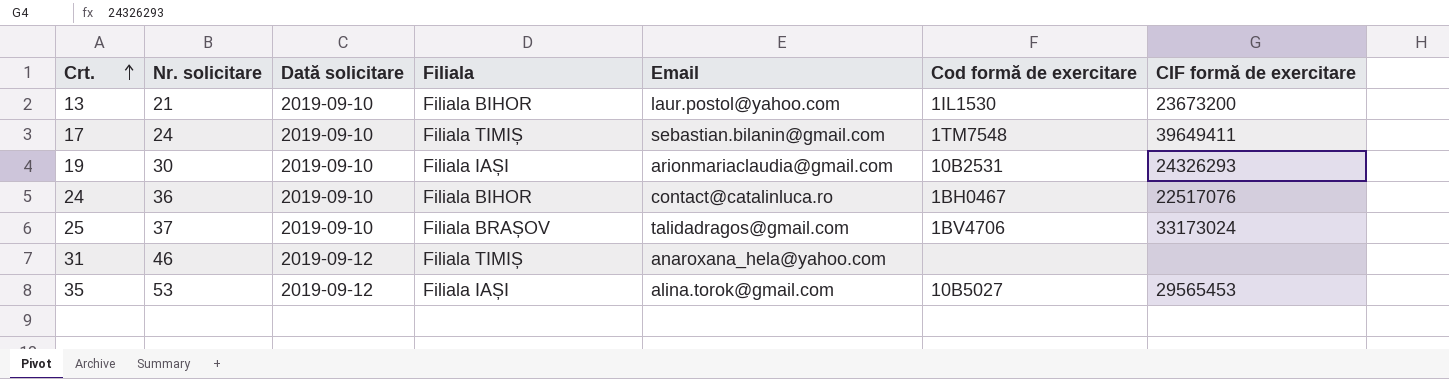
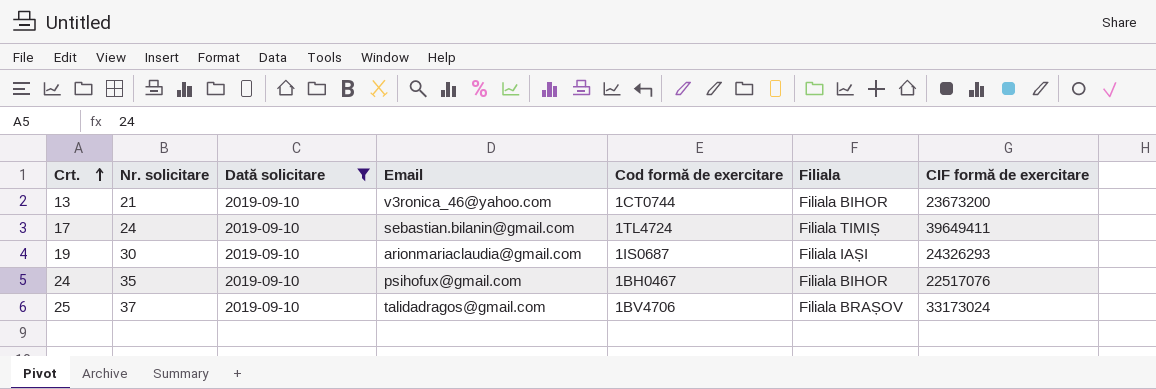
filter: none -> Dată solicitare = 2019-09-10
column Filiala | position: 4 -> 6
13 | Email: laur.postol@yahoo.com -> v3ronica_46@yahoo.com
13 | Cod formă de exercitare: 1IL1530 -> 1CT0744
17 | Cod formă de exercitare: 1TM7548 -> 1TL4724
19 | Cod formă de exercitare: 10B2531 -> 1IS0687
24 | Nr. solicitare: 36 -> 35
24 | Email: contact@catalinluca.ro -> psihofux@gmail.com

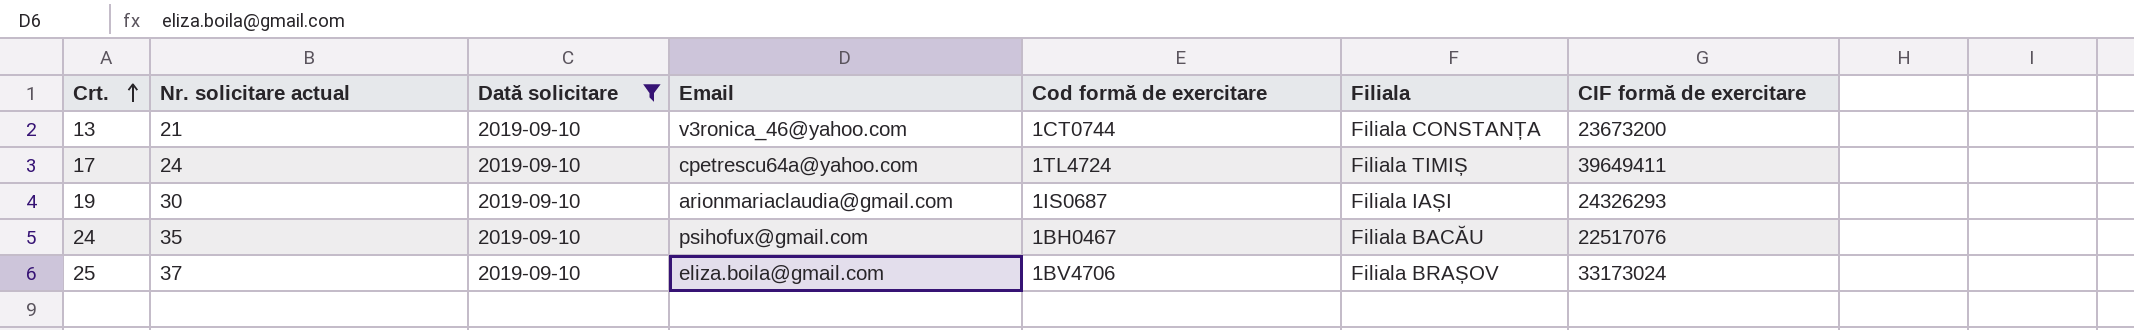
column name: Nr. solicitare -> Nr. solicitare actual
13 | Filiala: Filiala BIHOR -> Filiala CONSTANȚA
17 | Email: sebastian.bilanin@gmail.com -> cpetrescu64a@yahoo.com
24 | Filiala: Filiala BIHOR -> Filiala BACĂU
25 | Email: talidadragos@gmail.com -> eliza.boila@gmail.com

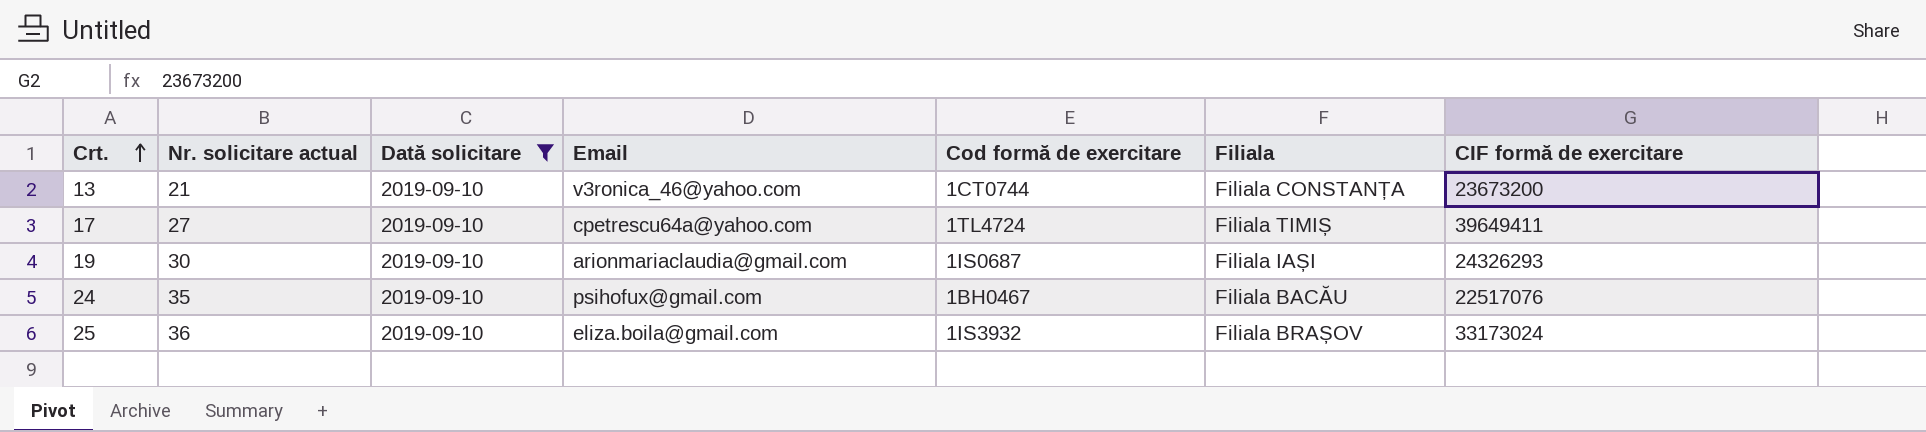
17 | Nr. solicitare actual: 24 -> 27
25 | Nr. solicitare actual: 37 -> 36
25 | Cod formă de exercitare: 1BV4706 -> 1IS3932

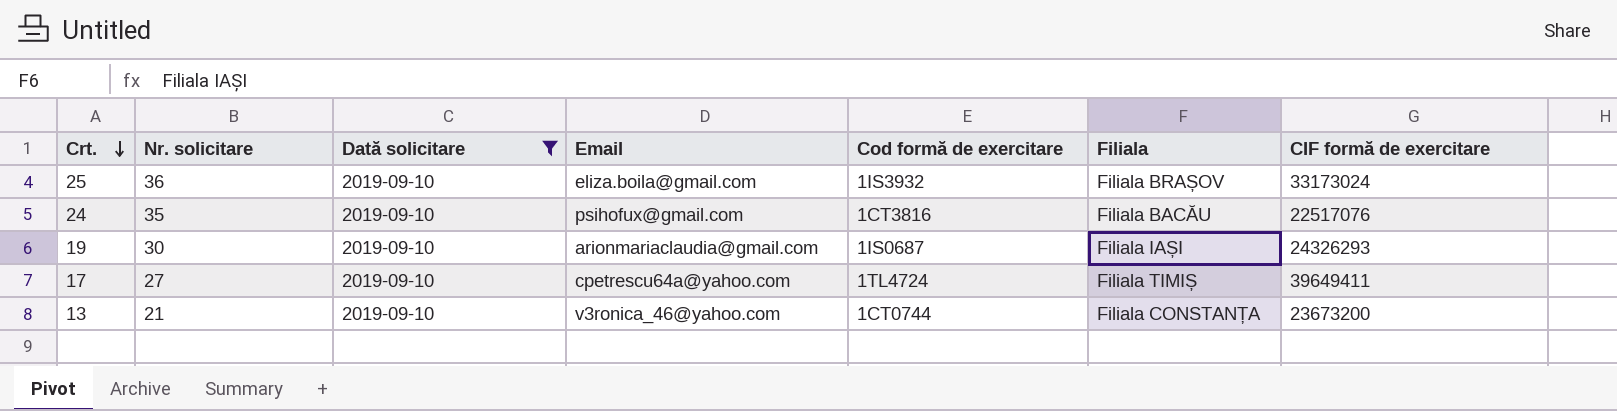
row order: Crt. ascending -> Crt. descending
column name: Nr. solicitare actual -> Nr. solicitare
24 | Cod formă de exercitare: 1BH0467 -> 1CT3816

